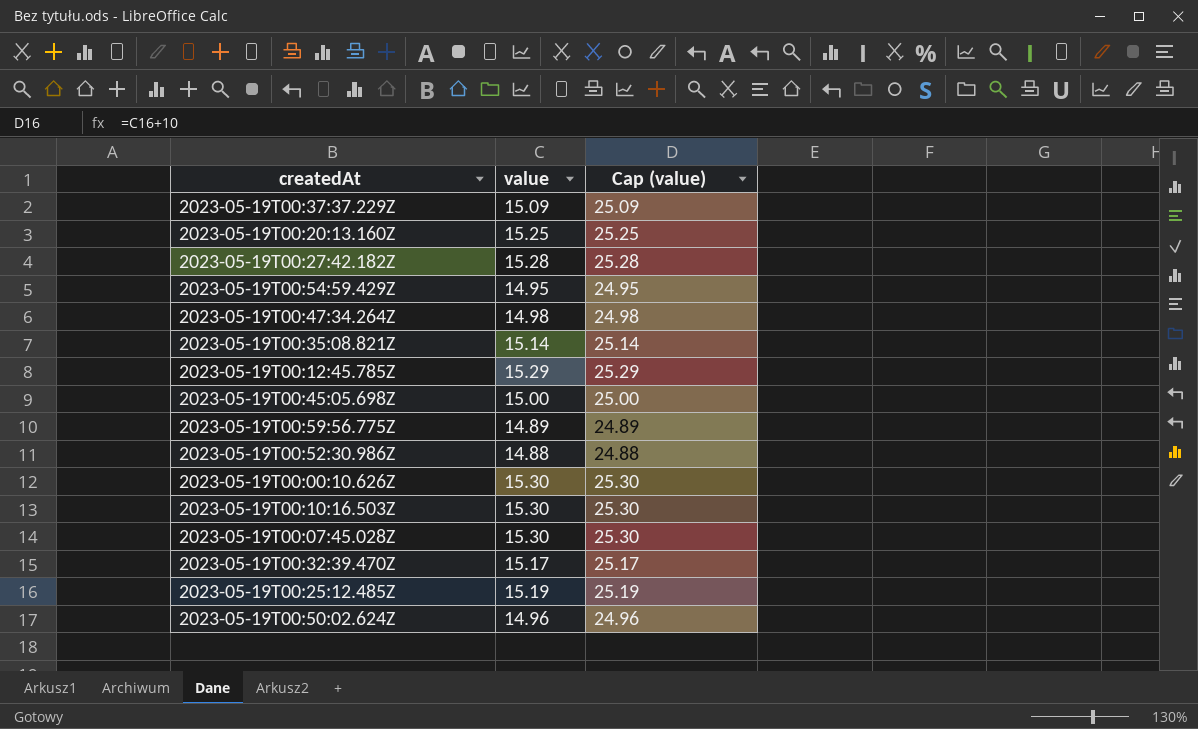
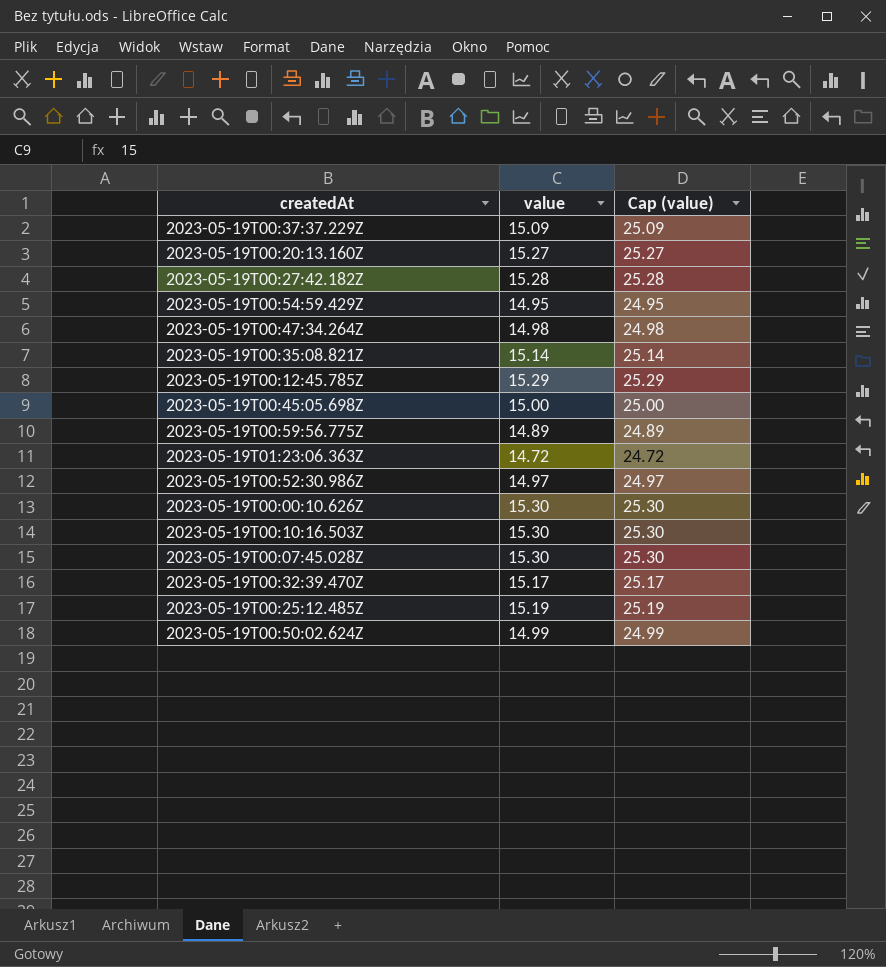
2023-05-19T00:20:13.160Z | value: 15.25 -> 15.27
2023-05-19T00:20:13.160Z | Cap (value): 25.25 -> 25.27
row 2023-05-19T01:23:06.363Z: none -> 14.72 | 24.72
2023-05-19T00:52:30.986Z | value: 14.88 -> 14.97
2023-05-19T00:52:30.986Z | Cap (value): 24.88 -> 24.97
2023-05-19T00:50:02.624Z | value: 14.96 -> 14.99
2023-05-19T00:50:02.624Z | Cap (value): 24.96 -> 24.99

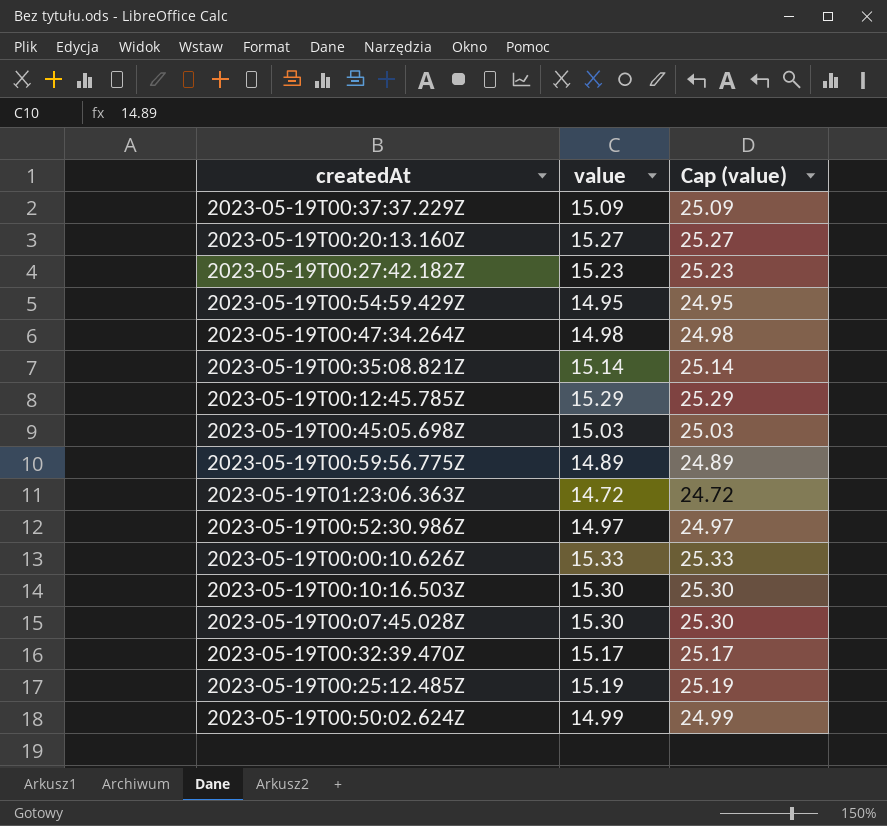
2023-05-19T00:27:42.182Z | value: 15.28 -> 15.23
2023-05-19T00:27:42.182Z | Cap (value): 25.28 -> 25.23
2023-05-19T00:45:05.698Z | value: 15.00 -> 15.03
2023-05-19T00:45:05.698Z | Cap (value): 25.00 -> 25.03
2023-05-19T00:00:10.626Z | value: 15.30 -> 15.33
2023-05-19T00:00:10.626Z | Cap (value): 25.30 -> 25.33

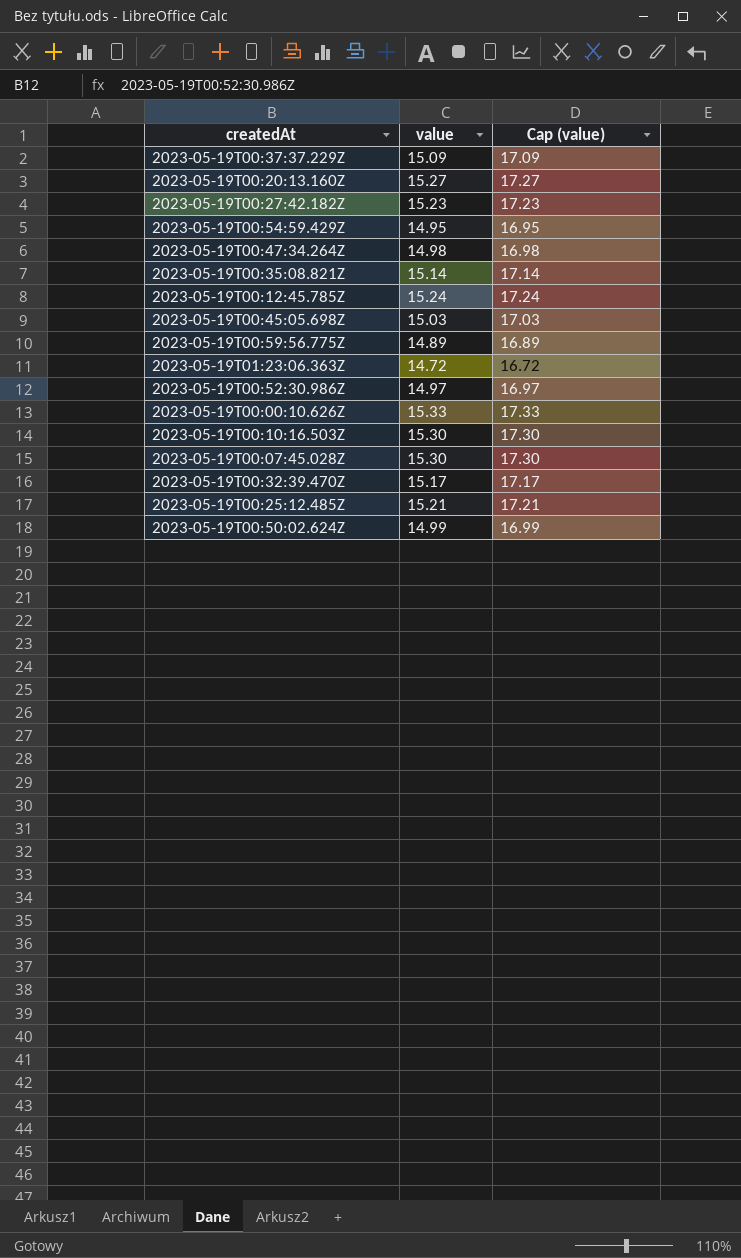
column Cap (value) | formula: [value] + 10 -> [value] + 2
2023-05-19T00:12:45.785Z | value: 15.29 -> 15.24
2023-05-19T00:25:12.485Z | value: 15.19 -> 15.21

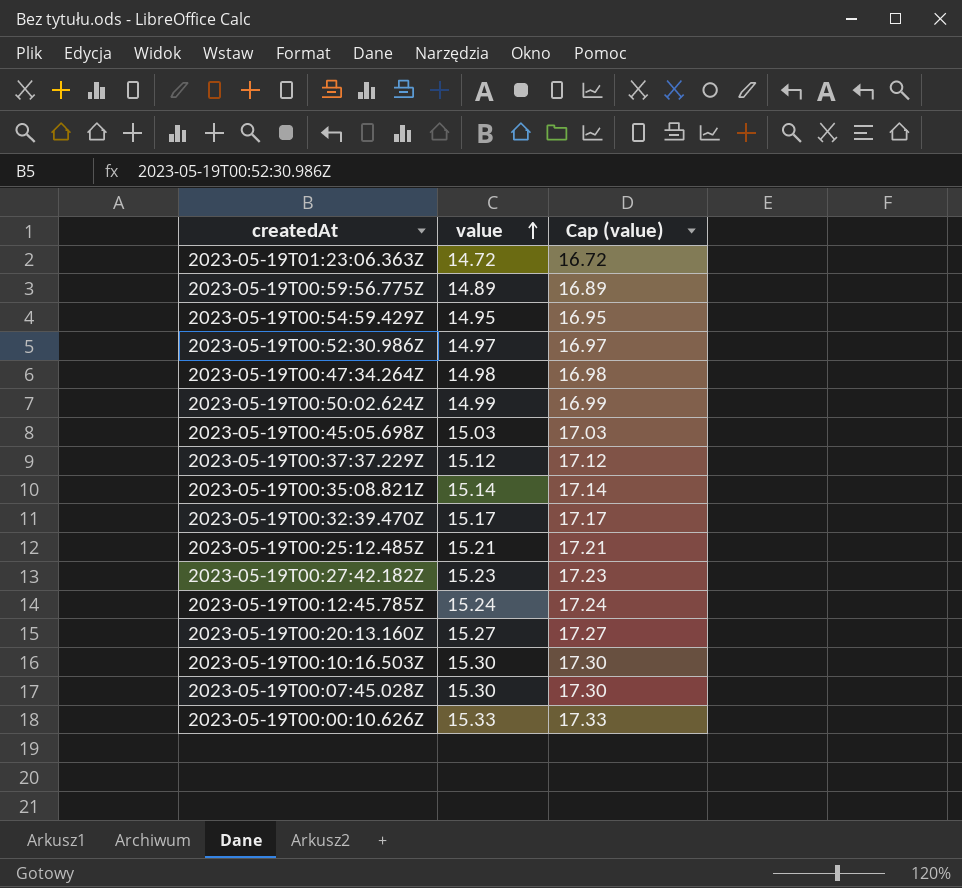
row order: none -> value ascending
2023-05-19T00:37:37.229Z | value: 15.09 -> 15.12
2023-05-19T00:37:37.229Z | Cap (value): 17.09 -> 17.12

